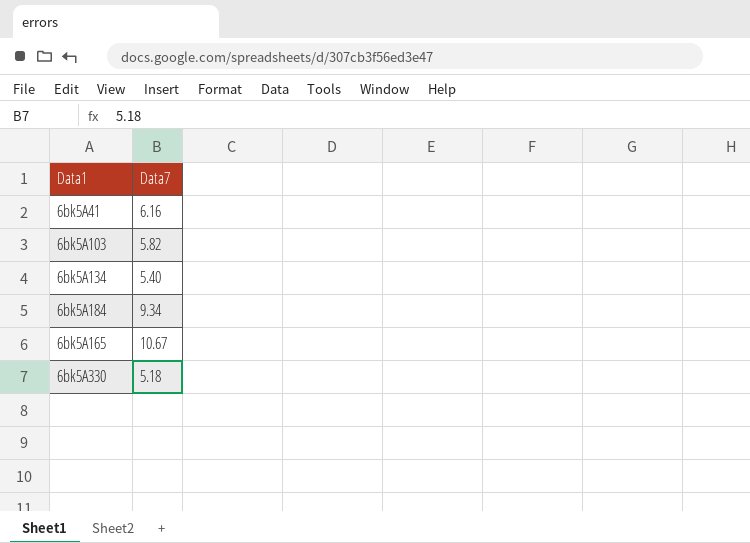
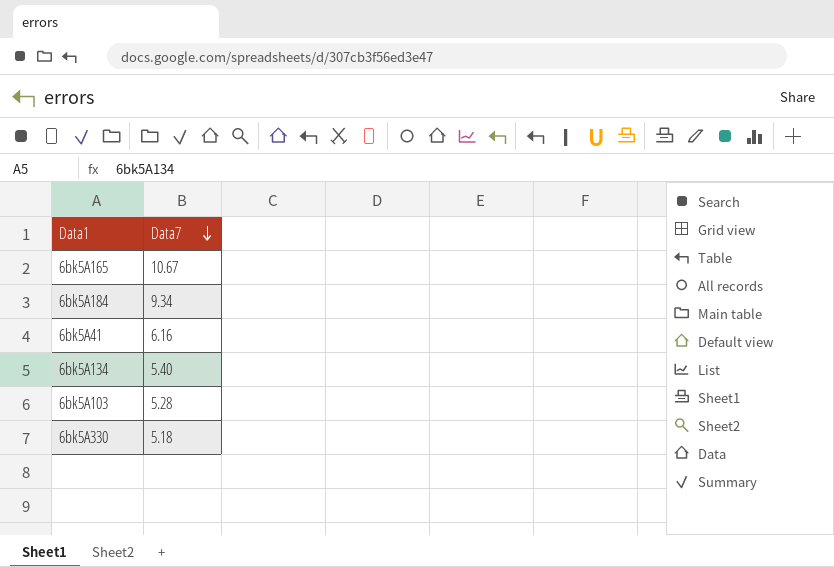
row order: none -> Data7 descending
6bk5A103 | Data7: 5.82 -> 5.28

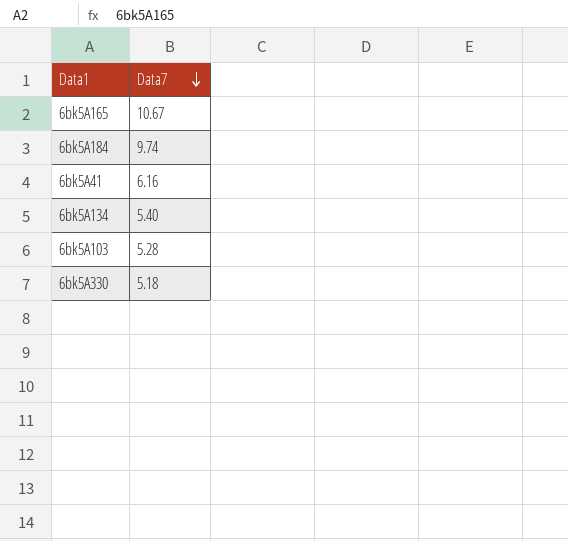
6bk5A184 | Data7: 9.34 -> 9.74

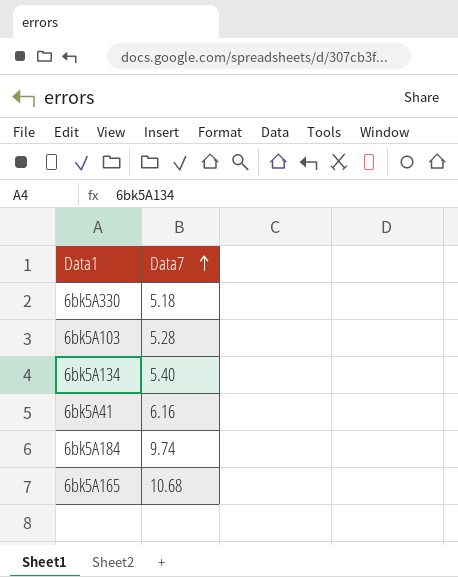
row order: Data7 descending -> Data7 ascending
6bk5A165 | Data7: 10.67 -> 10.68

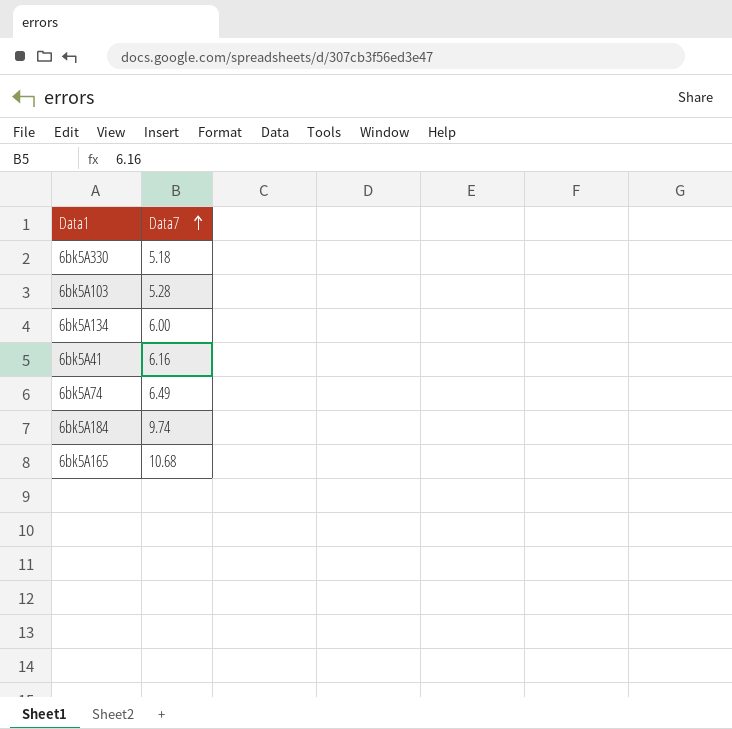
6bk5A134 | Data7: 5.40 -> 6.00
row 6bk5A74: none -> 6.49

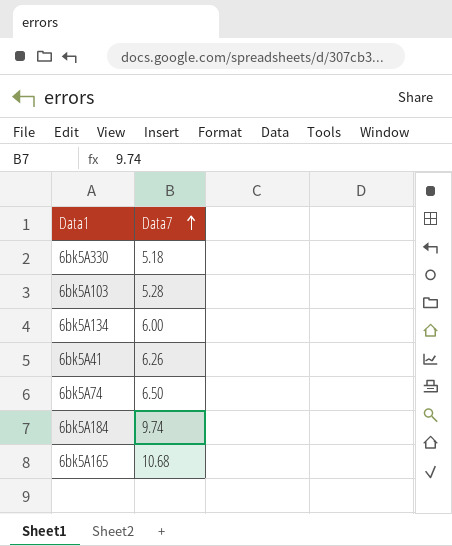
6bk5A41 | Data7: 6.16 -> 6.26
6bk5A74 | Data7: 6.49 -> 6.50

